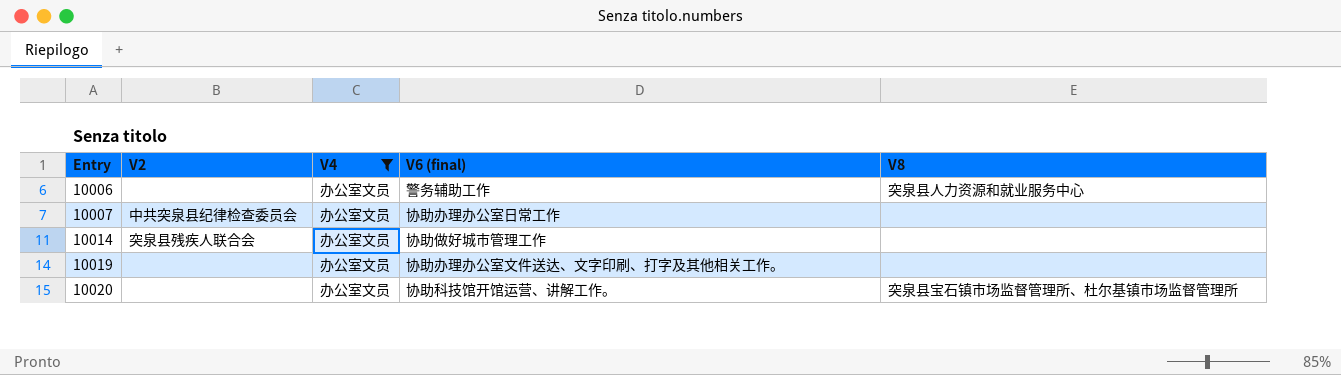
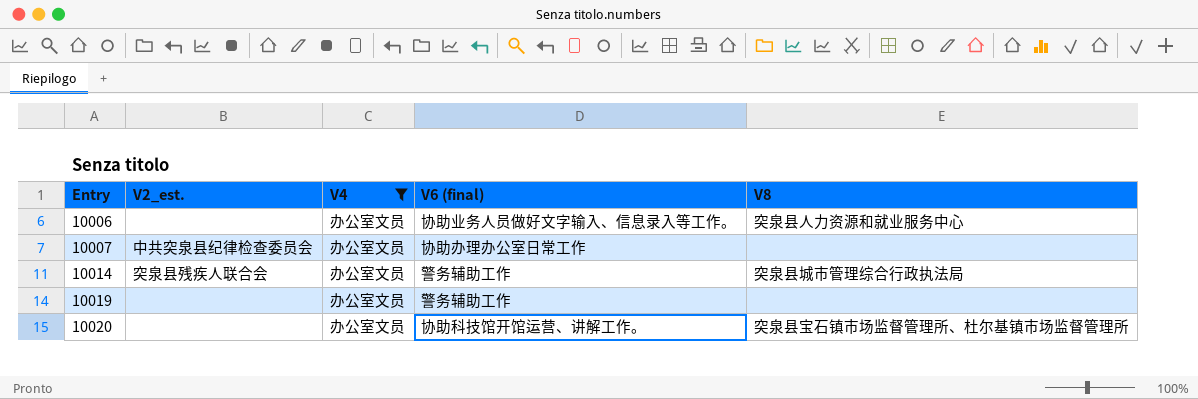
column name: V2 -> V2_est.
10006 | V6 (final): 警务辅助工作 -> 协助业务人员做好文字输入、信息录入等工作。
10014 | V6 (final): 协助做好城市管理工作 -> 警务辅助工作
10014 | V8: none -> 突泉县城市管理综合行政执法局
10019 | V6 (final): 协助办理办公室文件送达、文字印刷、打字及其他相关工作。 -> 警务辅助工作

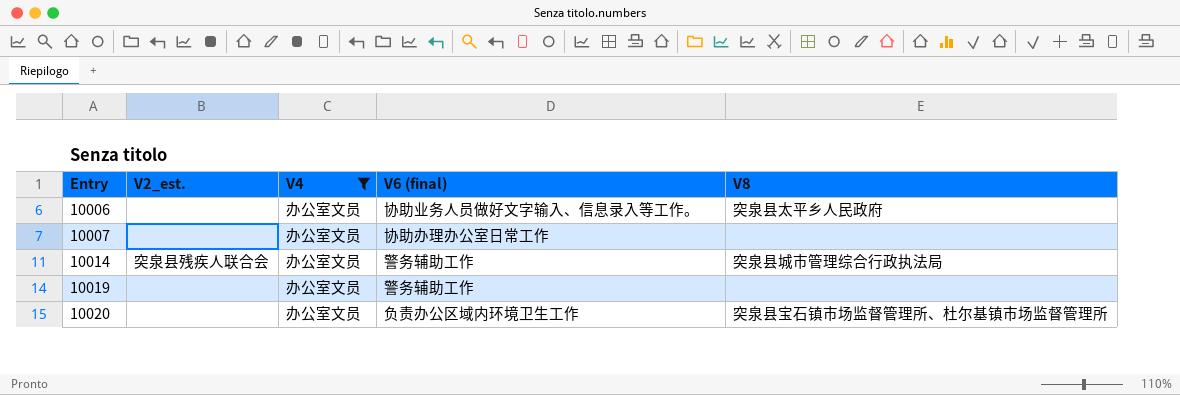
10006 | V8: 突泉县人力资源和就业服务中心 -> 突泉县太平乡人民政府
10007 | V2_est.: 中共突泉县纪律检查委员会 -> none
10020 | V6 (final): 协助科技馆开馆运营、讲解工作。 -> 负责办公区域内环境卫生工作

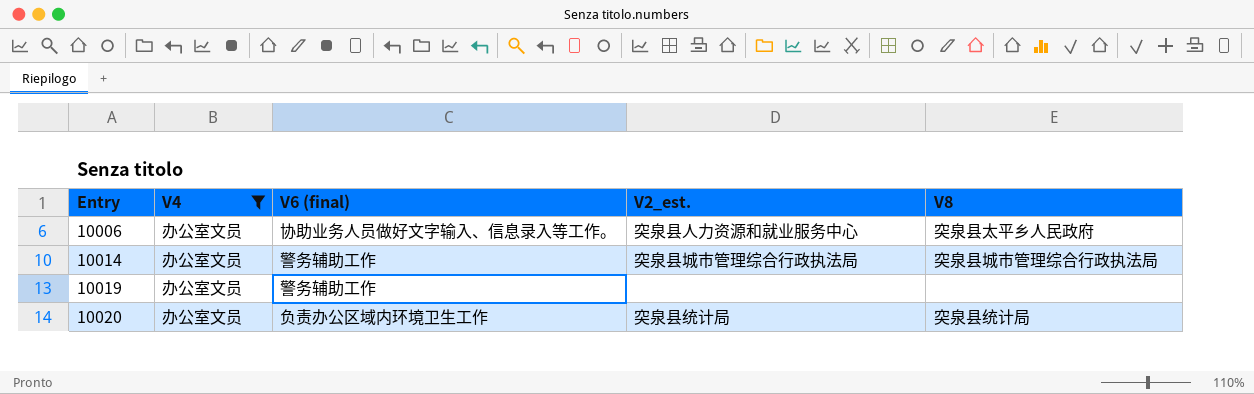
column V2_est. | position: 2 -> 4
row 10007: none | 办公室文员 | 协助办理办公室日常工作 | none -> none
10006 | V2_est.: none -> 突泉县人力资源和就业服务中心
10014 | V2_est.: 突泉县残疾人联合会 -> 突泉县城市管理综合行政执法局
10020 | V2_est.: none -> 突泉县统计局
10020 | V8: 突泉县宝石镇市场监督管理所、杜尔基镇市场监督管理所 -> 突泉县统计局

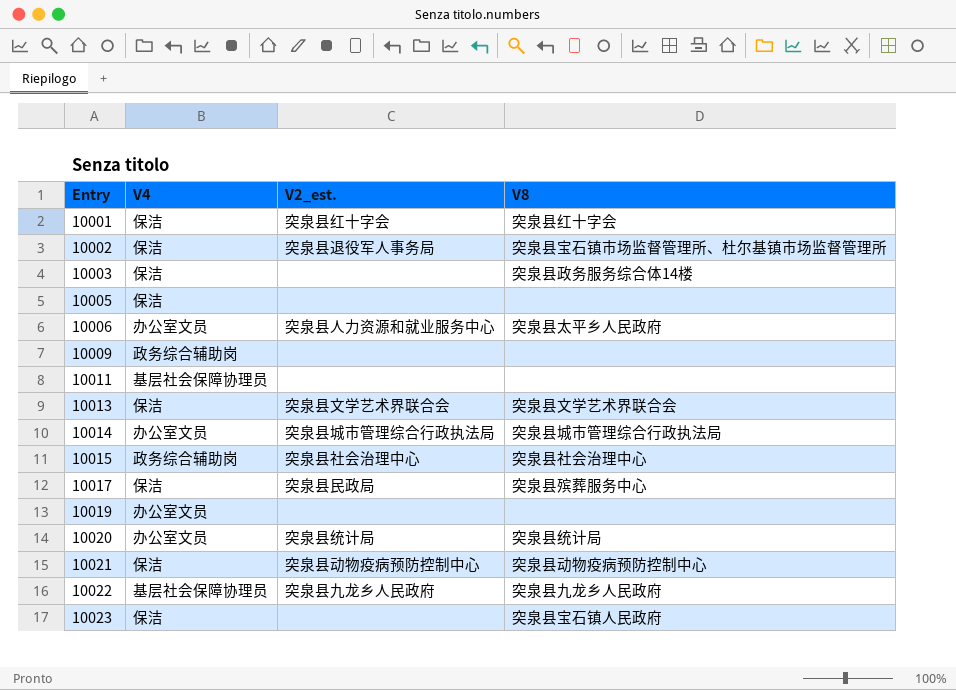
filter: V4 = 办公室文员 -> none
column V6 (final) | position: 3 -> none

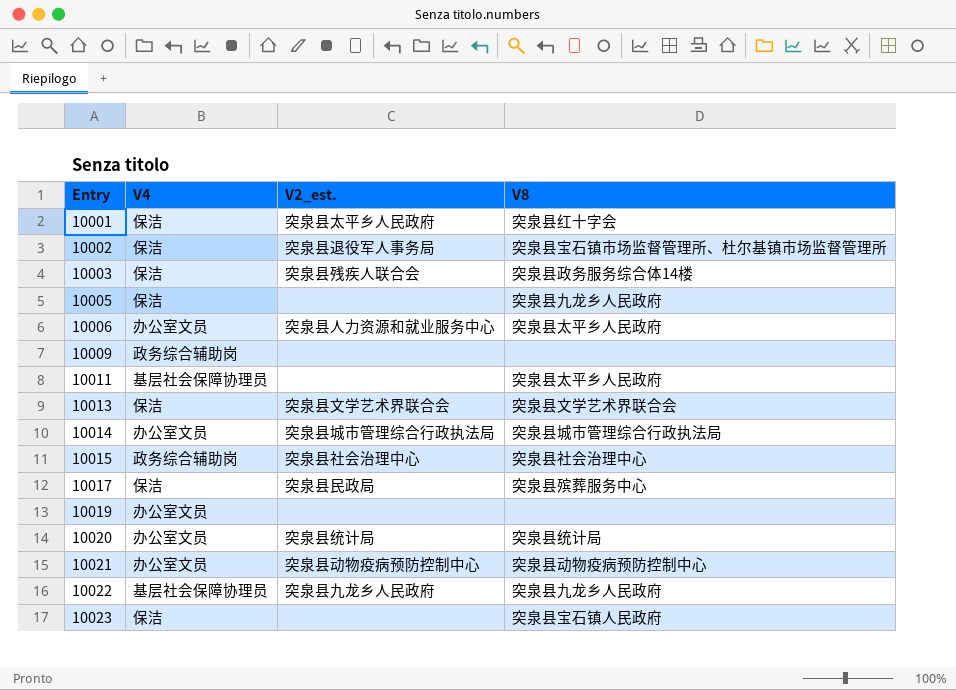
10001 | V2_est.: 突泉县红十字会 -> 突泉县太平乡人民政府
10003 | V2_est.: none -> 突泉县残疾人联合会
10005 | V8: none -> 突泉县九龙乡人民政府
10011 | V8: none -> 突泉县太平乡人民政府
10021 | V4: 保洁 -> 办公室文员

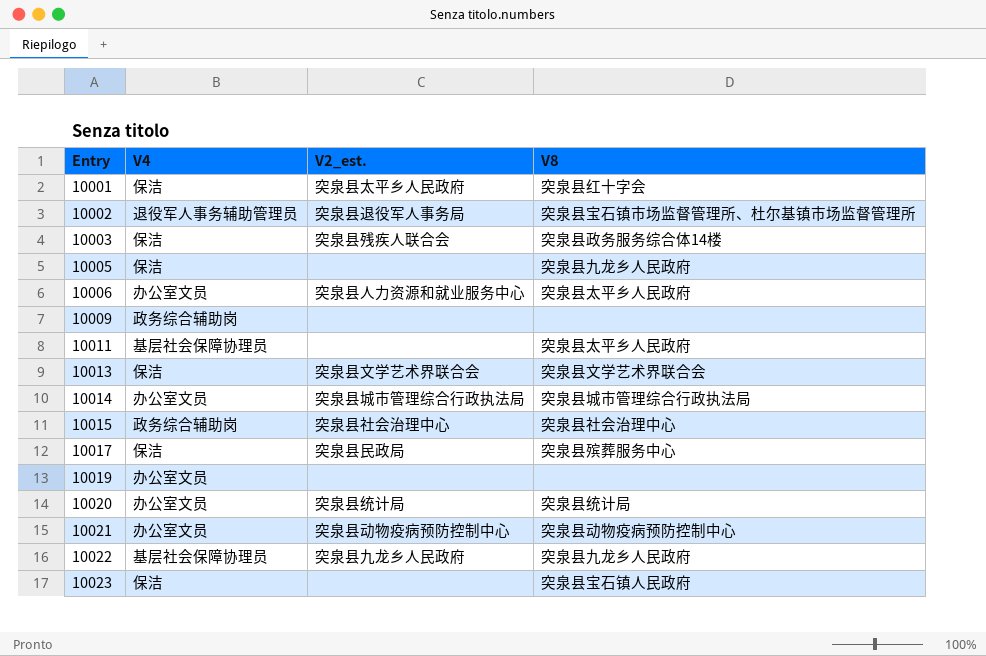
10002 | V4: 保洁 -> 退役军人事务辅助管理员

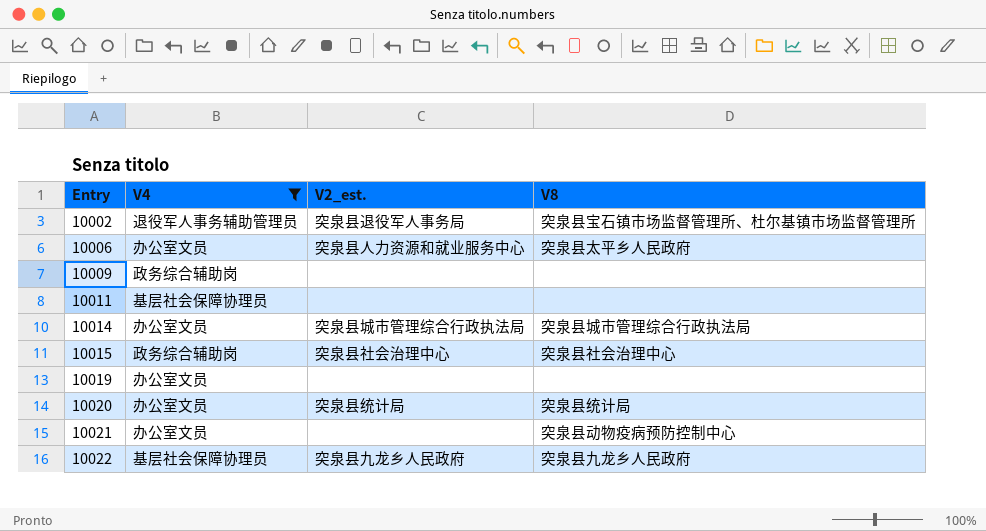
filter: none -> V4 != 保洁
10011 | V8: 突泉县太平乡人民政府 -> none
10021 | V2_est.: 突泉县动物疫病预防控制中心 -> none

